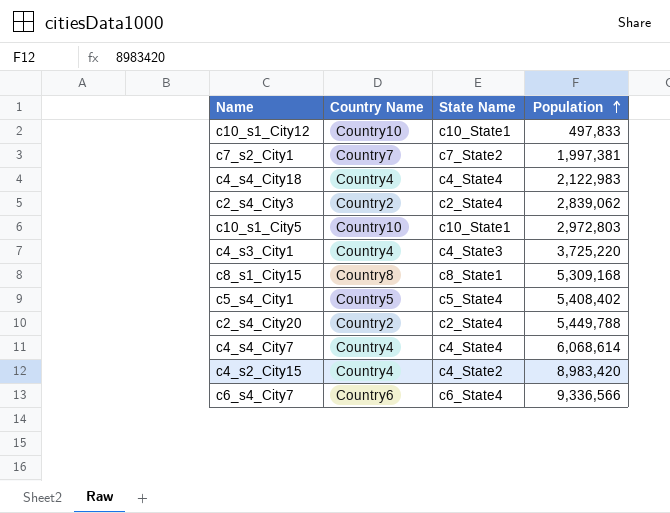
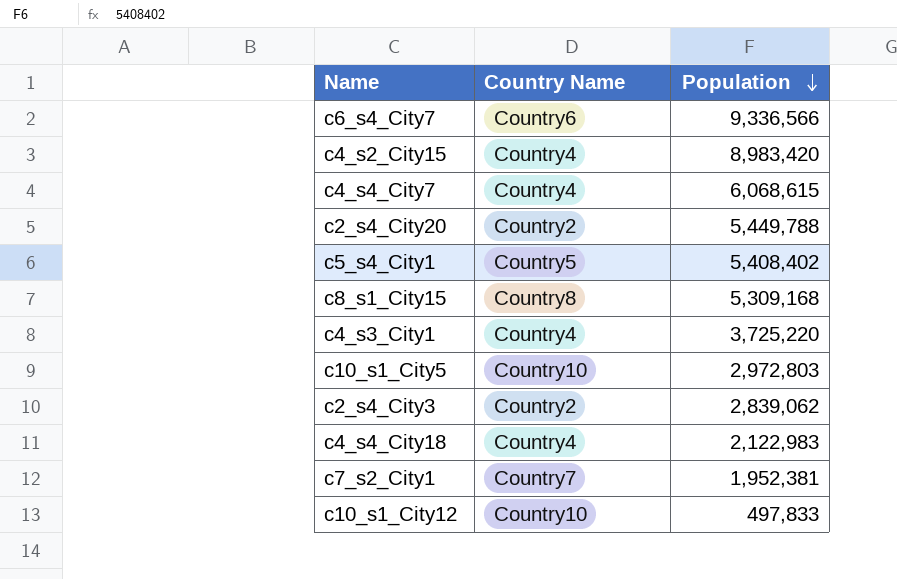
row order: Population ascending -> Population descending
column State Name | position: 3 -> none
c4_s4_City7 | Population: 6,068,614 -> 6,068,615
c7_s2_City1 | Population: 1,997,381 -> 1,952,381

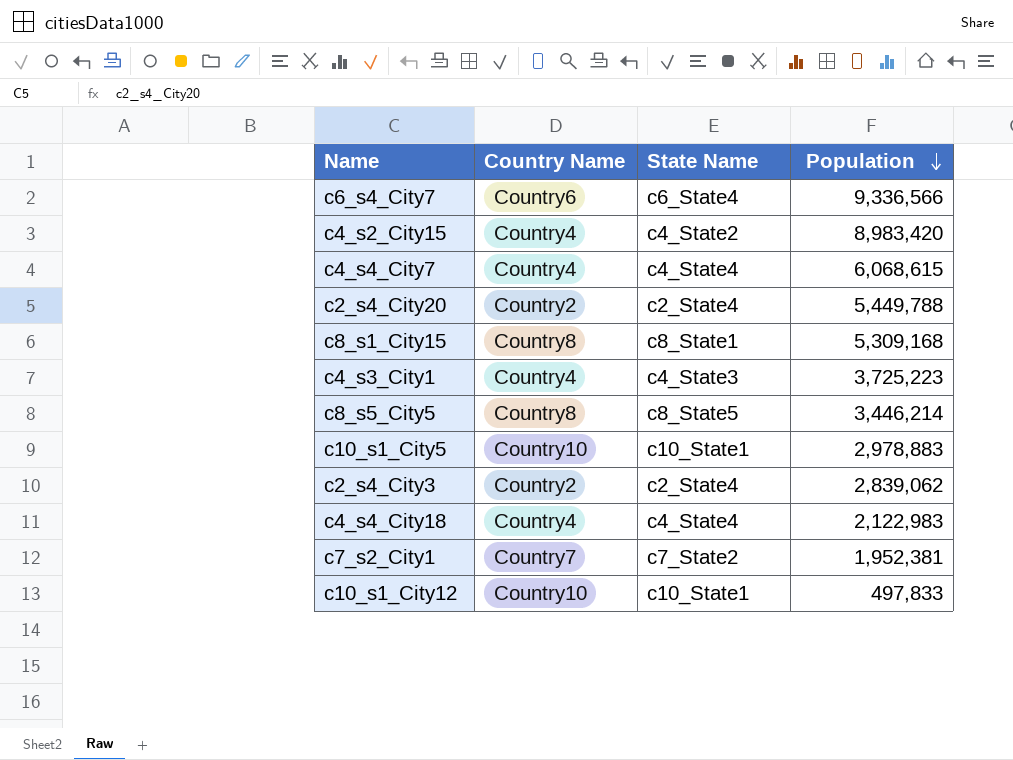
column State Name | position: none -> 3
row c5_s4_City1: Country5 | 5,408,402 -> none
c4_s3_City1 | Population: 3,725,220 -> 3,725,223
row c8_s5_City5: none -> Country8 | c8_State5 | 3,446,214
c10_s1_City5 | Population: 2,972,803 -> 2,978,883

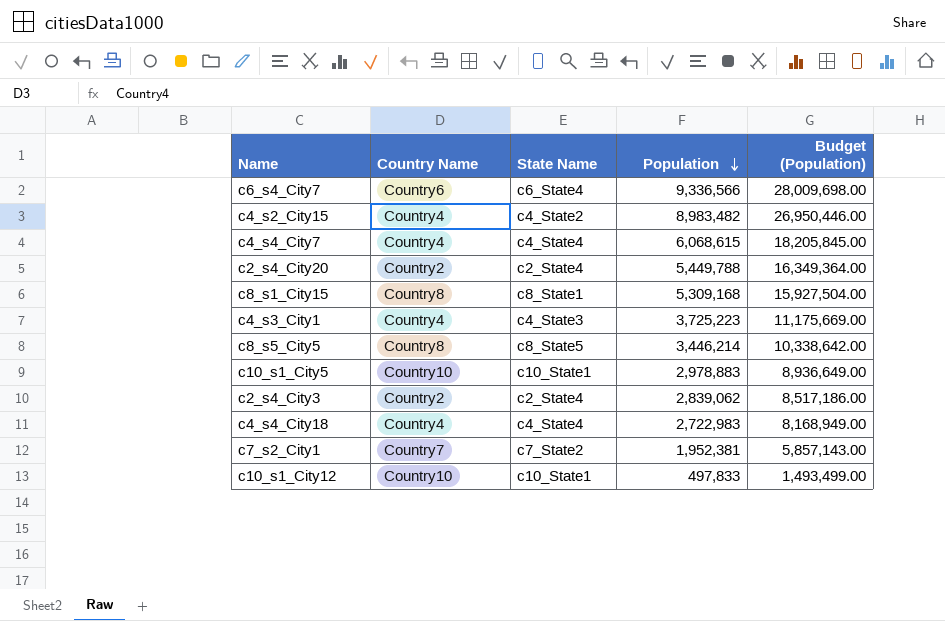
column Budget (Population) | formula: none -> [Population] * 3
c4_s2_City15 | Population: 8,983,420 -> 8,983,482
c4_s4_City18 | Population: 2,122,983 -> 2,722,983

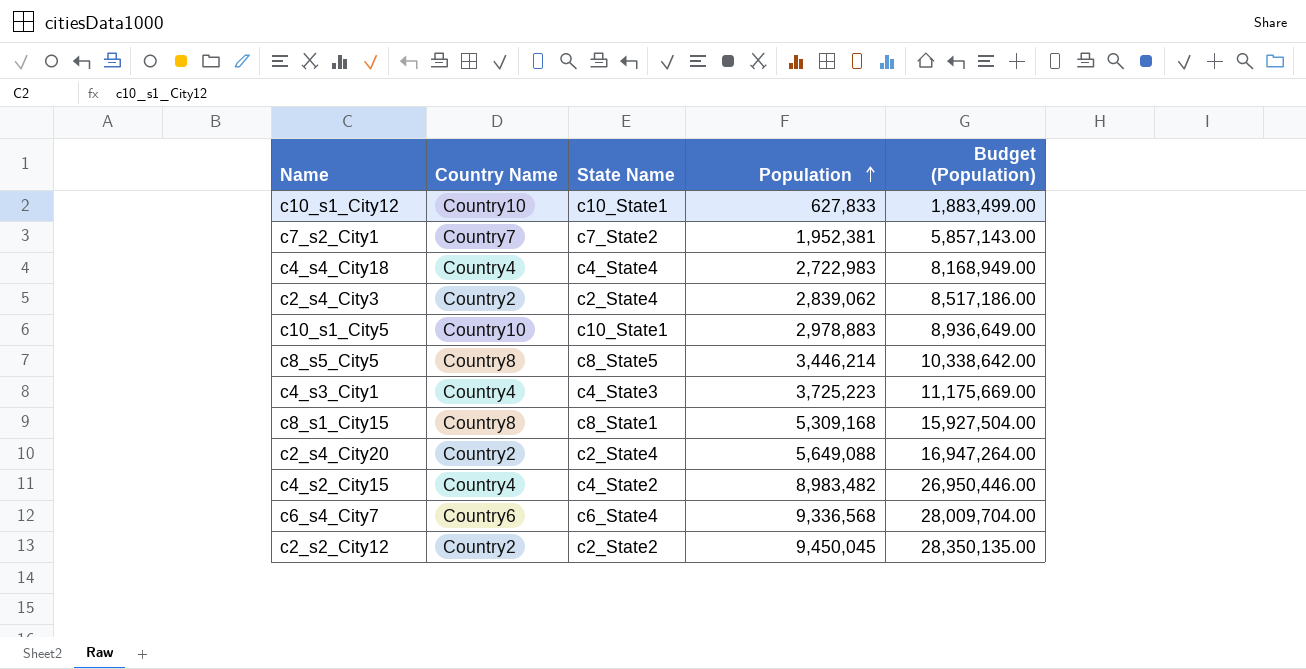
row order: Population descending -> Population ascending
row c4_s4_City7: Country4 | c4_State4 | 6,068,615 | 18,205,845.00 -> none
c10_s1_City12 | Population: 497,833 -> 627,833
c10_s1_City12 | Budget (Population): 1,493,499.00 -> 1,883,499.00
c2_s4_City20 | Population: 5,449,788 -> 5,649,088
c2_s4_City20 | Budget (Population): 16,349,364.00 -> 16,947,264.00
c6_s4_City7 | Population: 9,336,566 -> 9,336,568
c6_s4_City7 | Budget (Population): 28,009,698.00 -> 28,009,704.00
row c2_s2_City12: none -> Country2 | c2_State2 | 9,450,045 | 28,350,135.00

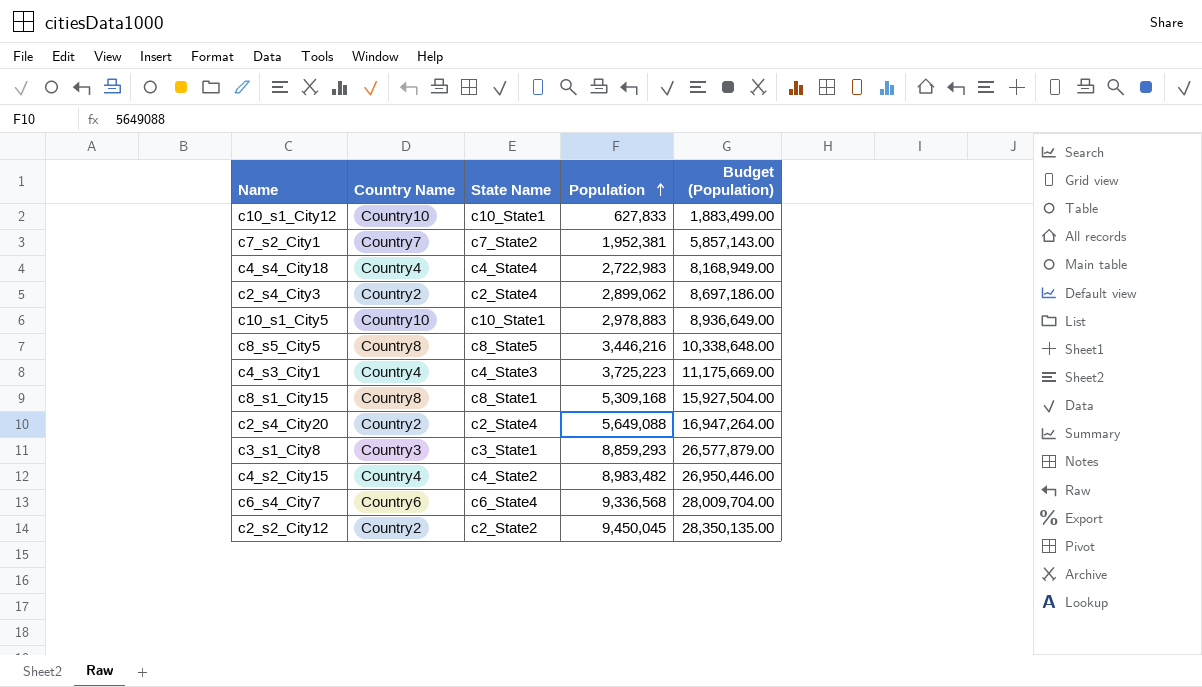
c2_s4_City3 | Population: 2,839,062 -> 2,899,062
c2_s4_City3 | Budget (Population): 8,517,186.00 -> 8,697,186.00
c8_s5_City5 | Population: 3,446,214 -> 3,446,216
c8_s5_City5 | Budget (Population): 10,338,642.00 -> 10,338,648.00
row c3_s1_City8: none -> Country3 | c3_State1 | 8,859,293 | 26,577,879.00

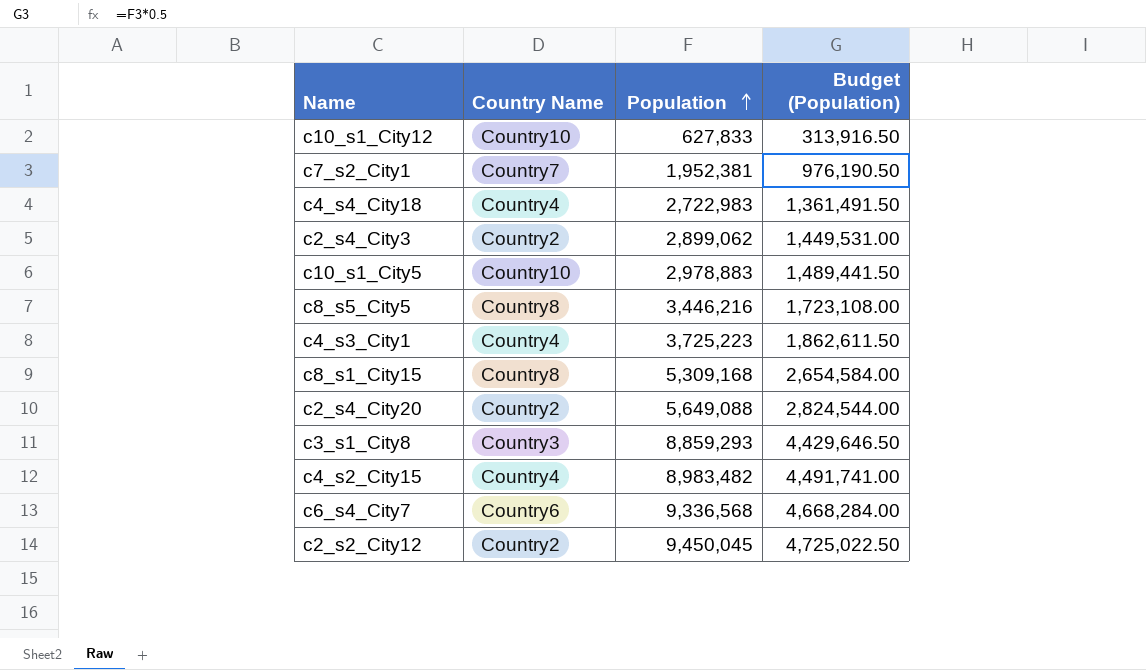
column State Name | position: 3 -> none
column Budget (Population) | formula: [Population] * 3 -> [Population] * 0.5

